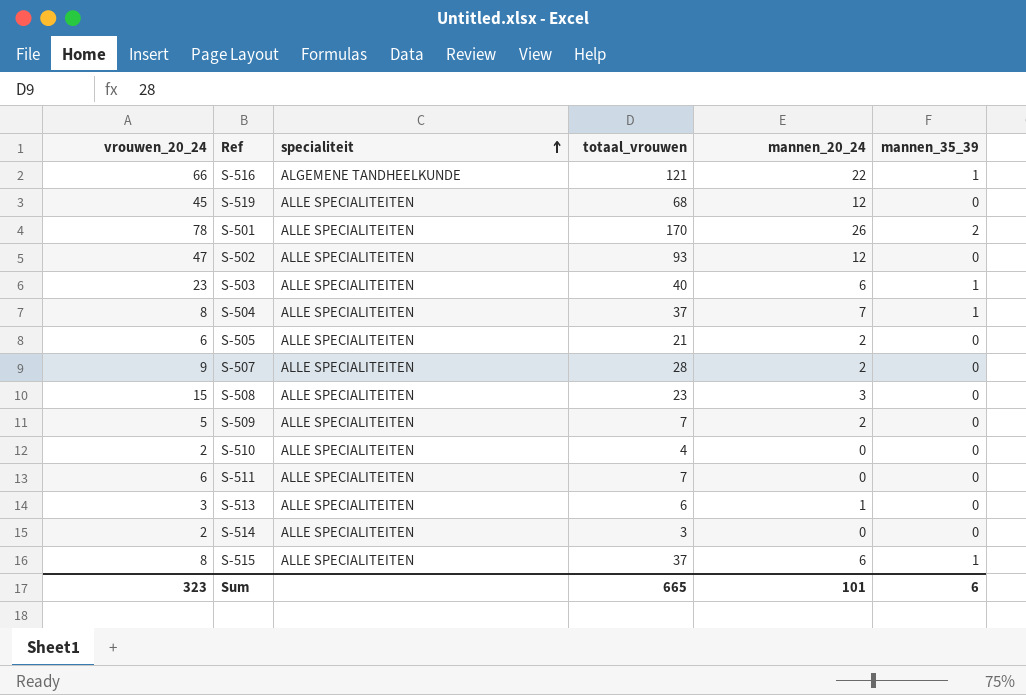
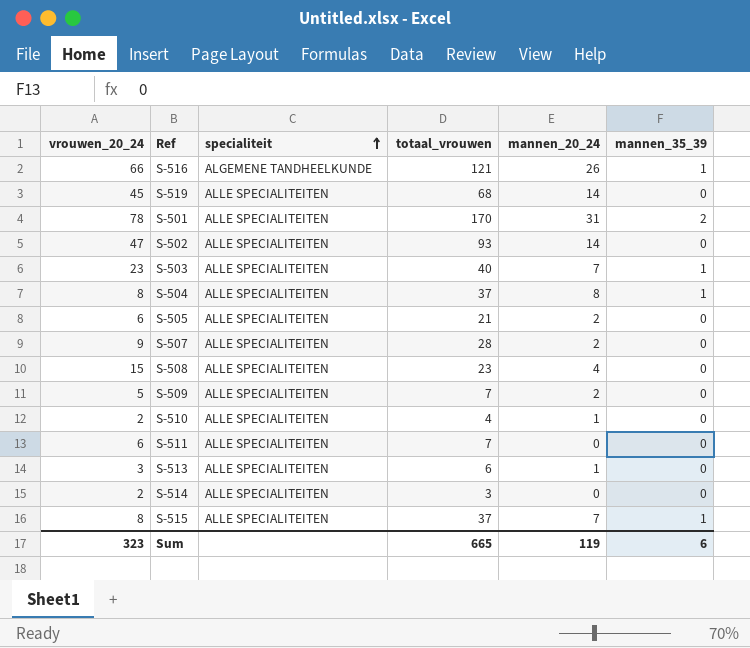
S-516 | mannen_20_24: 22 -> 26
S-519 | mannen_20_24: 12 -> 14
S-501 | mannen_20_24: 26 -> 31
S-502 | mannen_20_24: 12 -> 14
S-503 | mannen_20_24: 6 -> 7
S-504 | mannen_20_24: 7 -> 8
S-508 | mannen_20_24: 3 -> 4
S-510 | mannen_20_24: 0 -> 1
S-515 | mannen_20_24: 6 -> 7
Sum | mannen_20_24: 101 -> 119

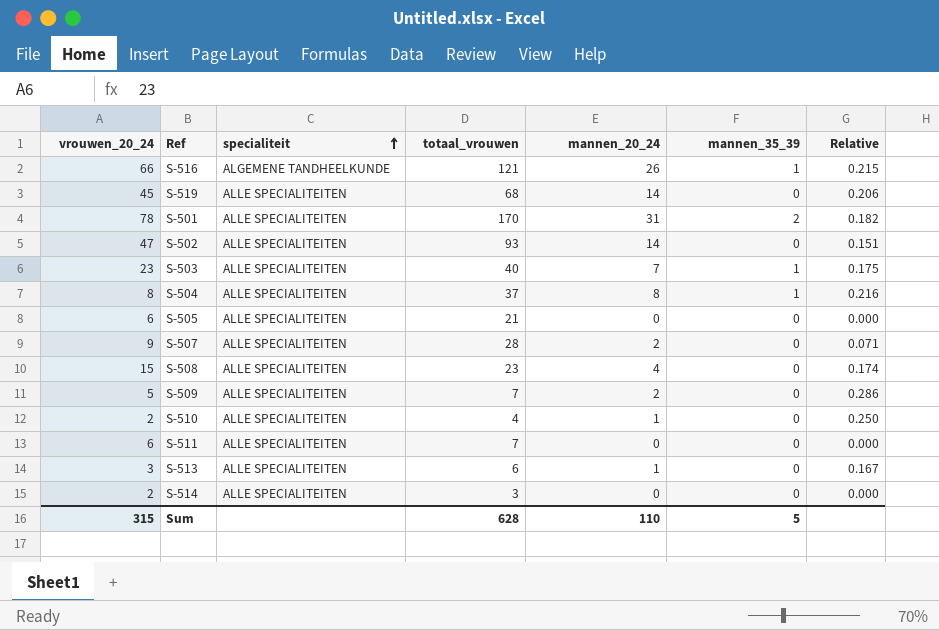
column Relative | formula: none -> [mannen_20_24] / [totaal_vrouwen]
row S-515: 8 | ALLE SPECIALITEITEN | 37 | 7 | 1 -> none
S-505 | mannen_20_24: 2 -> 0
Sum | vrouwen_20_24: 323 -> 315
Sum | totaal_vrouwen: 665 -> 628
Sum | mannen_20_24: 119 -> 110
Sum | mannen_35_39: 6 -> 5

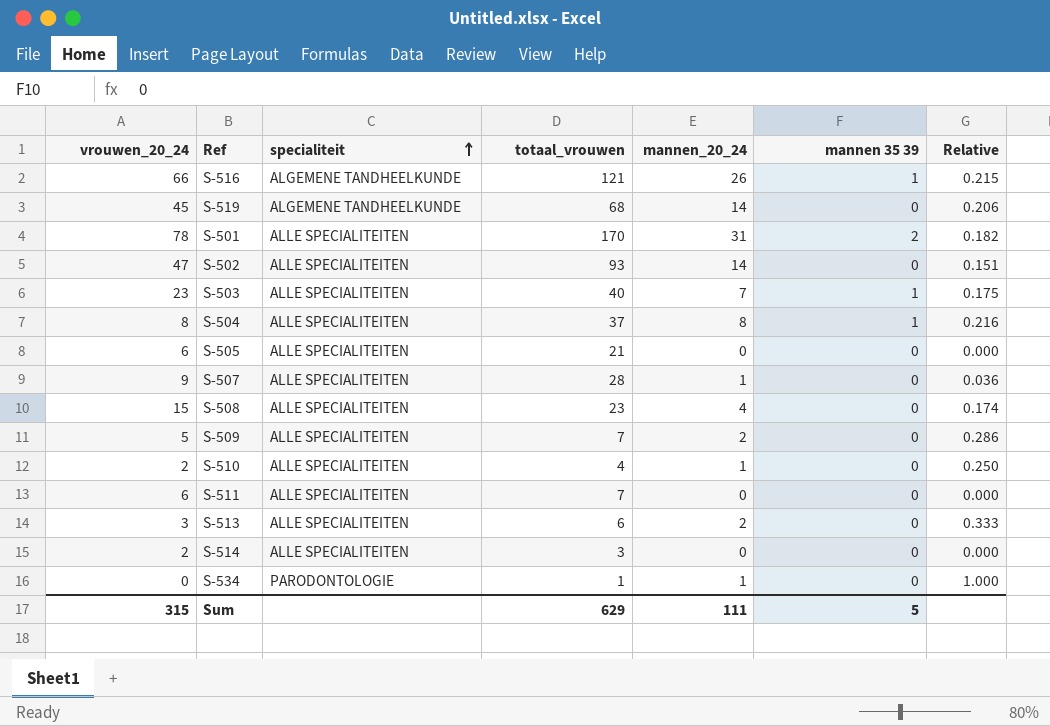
column name: mannen_35_39 -> mannen 35 39
S-519 | specialiteit: ALLE SPECIALITEITEN -> ALGEMENE TANDHEELKUNDE
S-507 | mannen_20_24: 2 -> 1
S-507 | Relative: 0.071 -> 0.036
S-513 | mannen_20_24: 1 -> 2
S-513 | Relative: 0.167 -> 0.333
row S-534: none -> 0 | PARODONTOLOGIE | 1 | 1 | 0 | 1.000
Sum | totaal_vrouwen: 628 -> 629
Sum | mannen_20_24: 110 -> 111

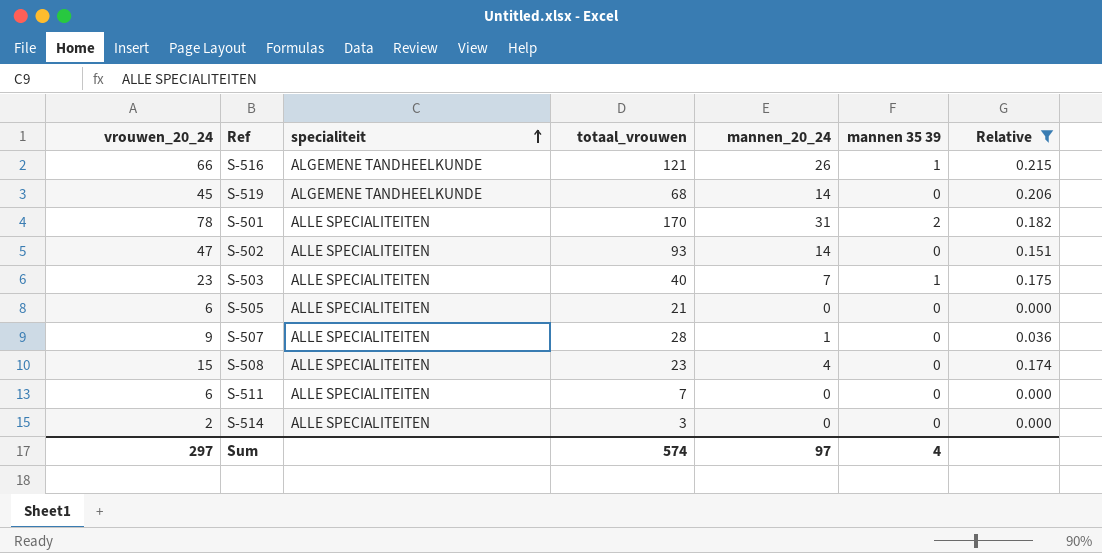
filter: none -> Relative <= 0.215
Sum | vrouwen_20_24: 315 -> 297
Sum | totaal_vrouwen: 629 -> 574
Sum | mannen_20_24: 111 -> 97
Sum | mannen 35 39: 5 -> 4

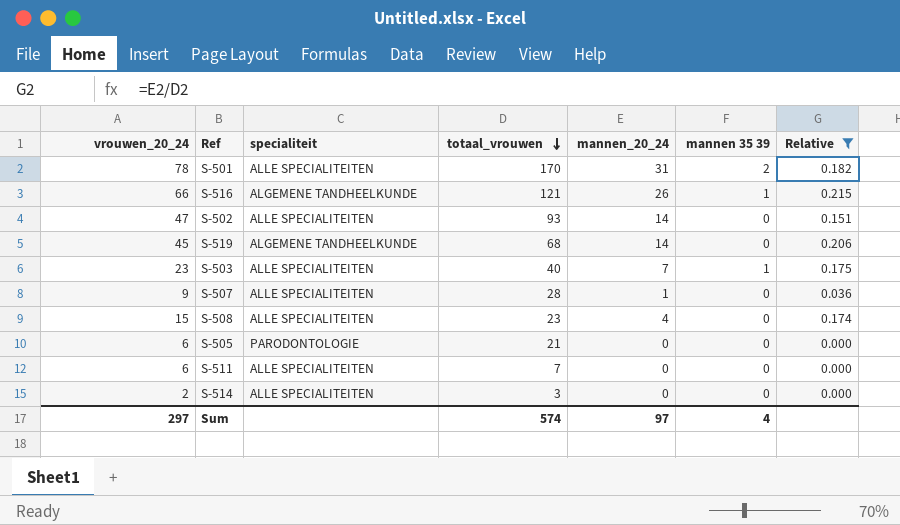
row order: specialiteit ascending -> totaal_vrouwen descending
S-505 | specialiteit: ALLE SPECIALITEITEN -> PARODONTOLOGIE

